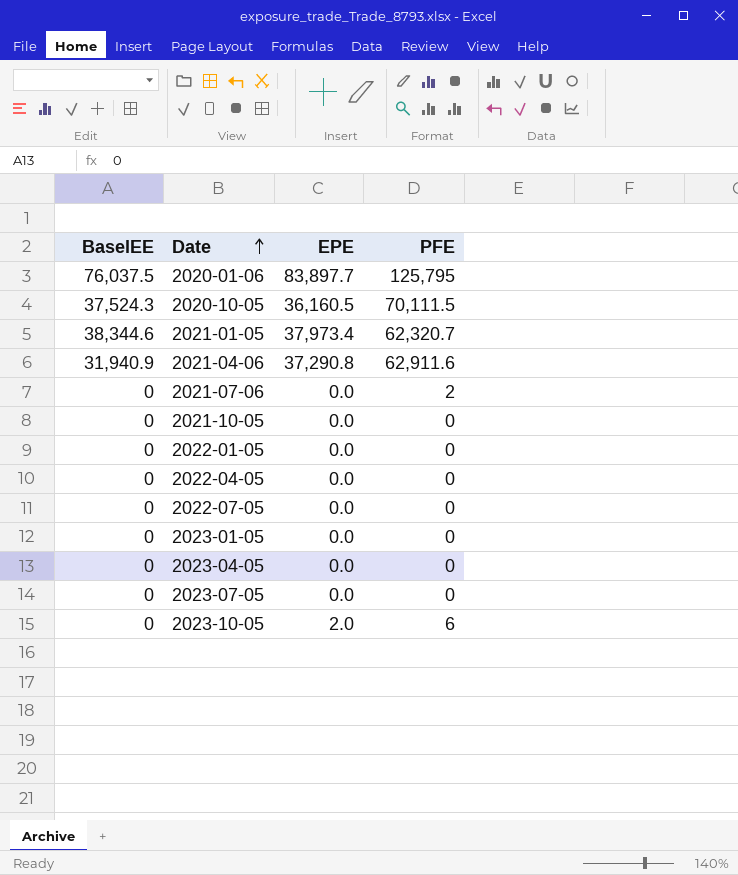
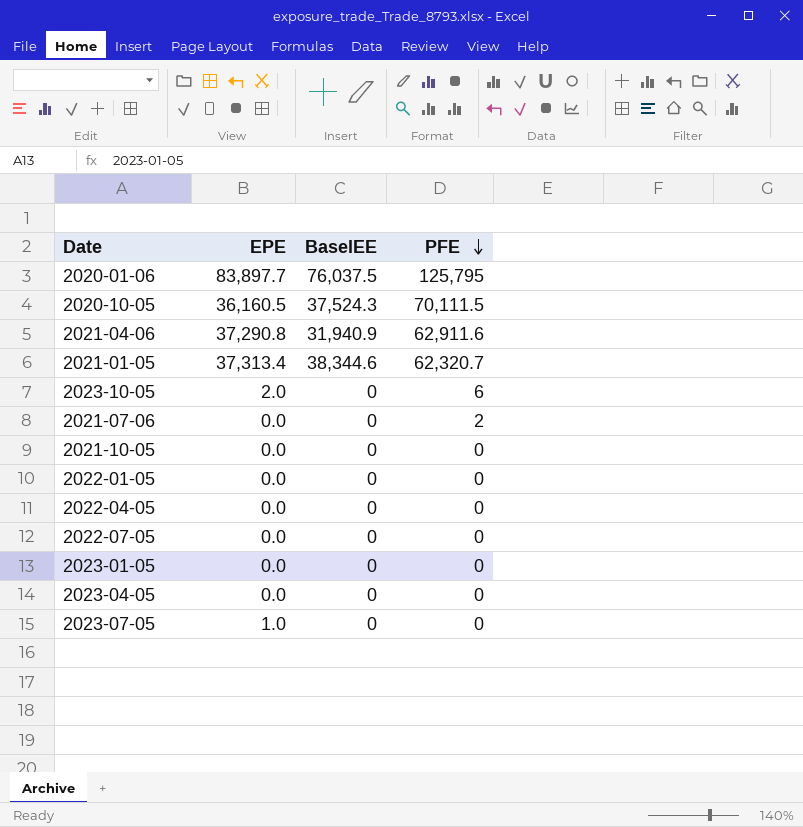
row order: Date ascending -> PFE descending
column BaselEE | position: 1 -> 3
2021-01-05 | EPE: 37,973.4 -> 37,313.4
2023-07-05 | EPE: 0.0 -> 1.0

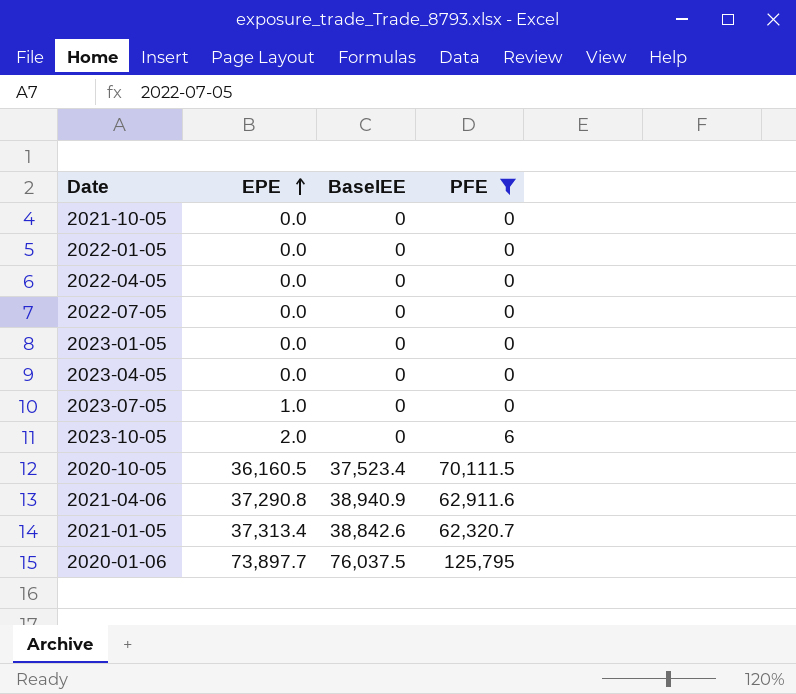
filter: none -> PFE != 2
row order: PFE descending -> EPE ascending
2020-10-05 | BaselEE: 37,524.3 -> 37,523.4
2021-04-06 | BaselEE: 31,940.9 -> 38,940.9
2021-01-05 | BaselEE: 38,344.6 -> 38,842.6
2020-01-06 | EPE: 83,897.7 -> 73,897.7

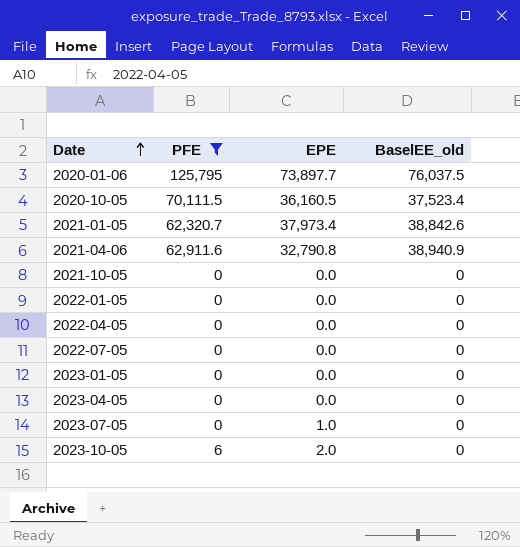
row order: EPE ascending -> Date ascending
column PFE | position: 4 -> 2
column name: BaselEE -> BaselEE_old
2021-01-05 | EPE: 37,313.4 -> 37,973.4
2021-04-06 | EPE: 37,290.8 -> 32,790.8

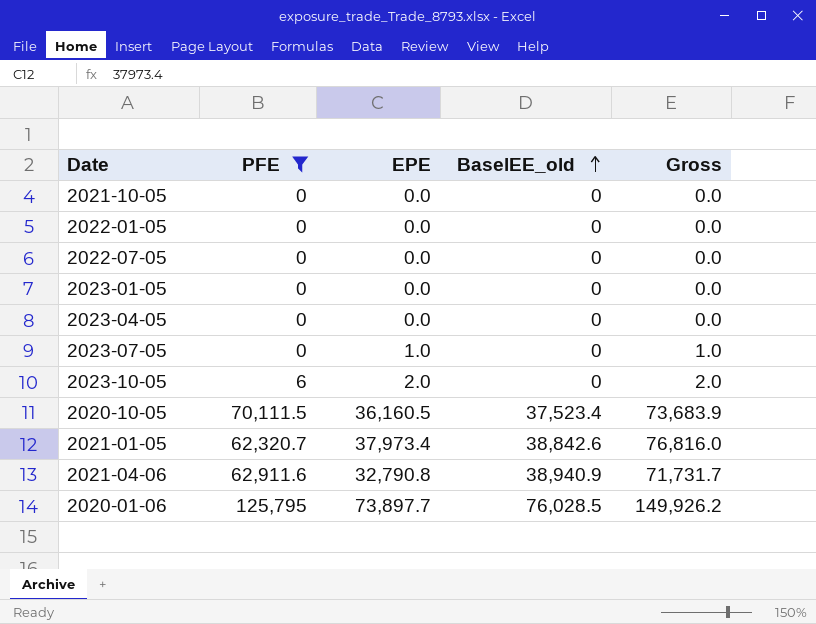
row order: Date ascending -> BaselEE_old ascending
column Gross | formula: none -> [EPE] + [BaselEE_old]
row 2022-04-05: 0 | 0.0 | 0 -> none
2020-01-06 | BaselEE_old: 76,037.5 -> 76,028.5

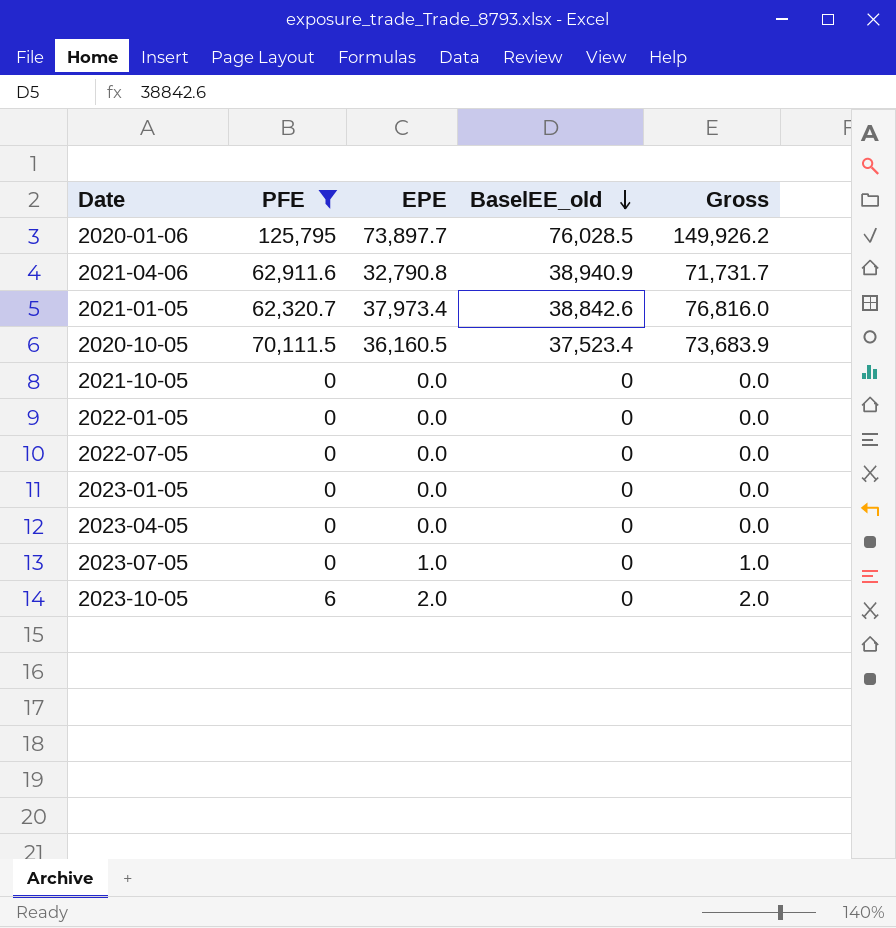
row order: BaselEE_old ascending -> BaselEE_old descending

